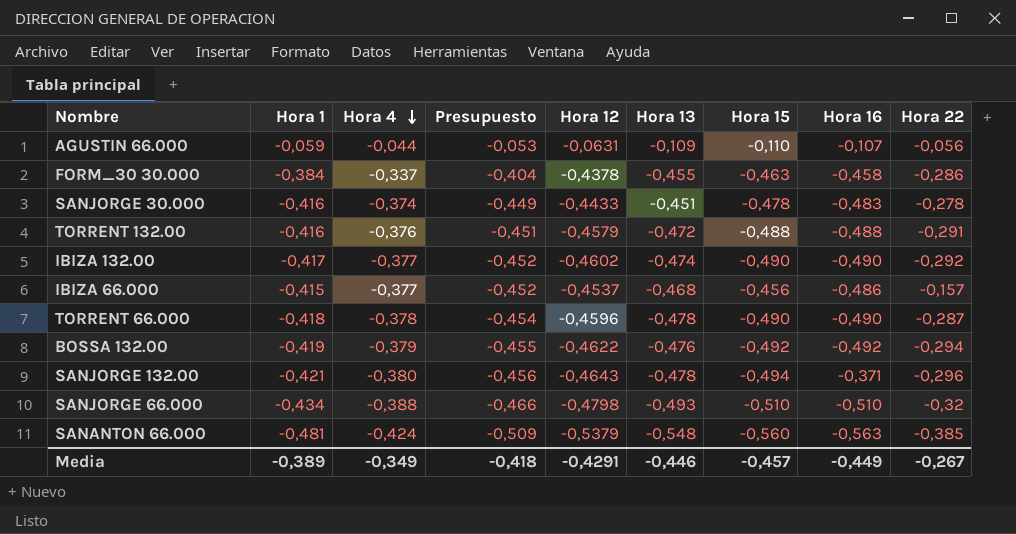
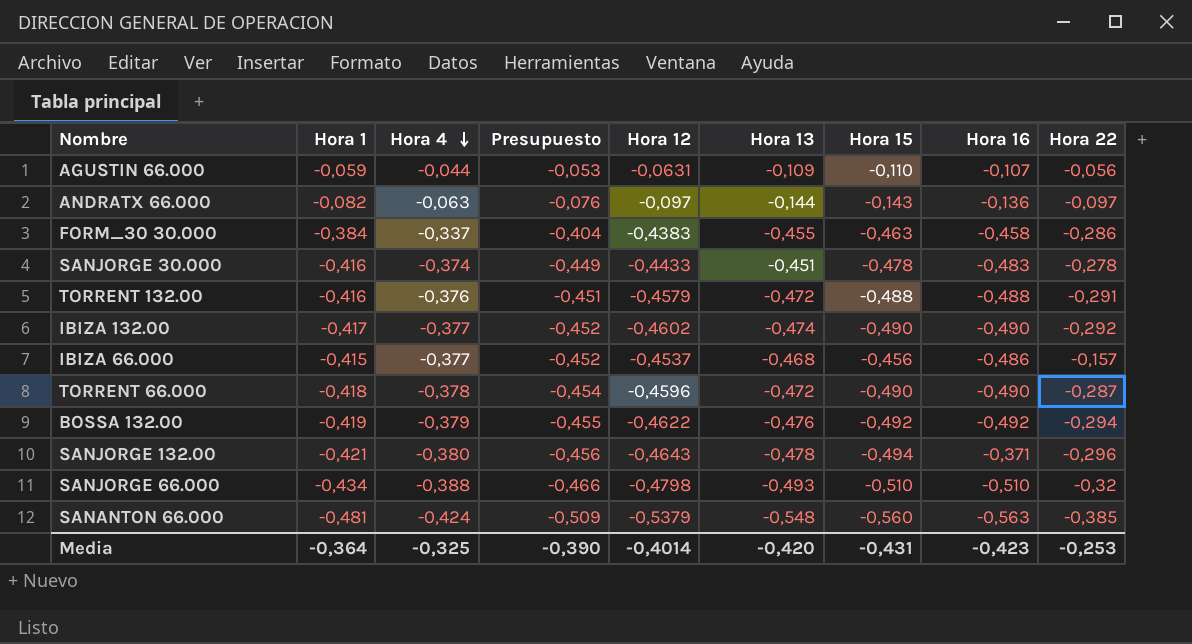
row ANDRATX 66.000: none -> -0,082 | -0,063 | -0,076 | -0,097 | -0,144 | -0,143 | -0,136 | -0,097
FORM_30 30.000 | Hora 12: -0,4378 -> -0,4383
TORRENT 66.000 | Hora 13: -0,478 -> -0,472
Media | Hora 1: -0,389 -> -0,364
Media | Hora 4: -0,349 -> -0,325
Media | Presupuesto: -0,418 -> -0,390
Media | Hora 12: -0,4291 -> -0,4014
Media | Hora 13: -0,446 -> -0,420
Media | Hora 15: -0,457 -> -0,431
Media | Hora 16: -0,449 -> -0,423
Media | Hora 22: -0,267 -> -0,253

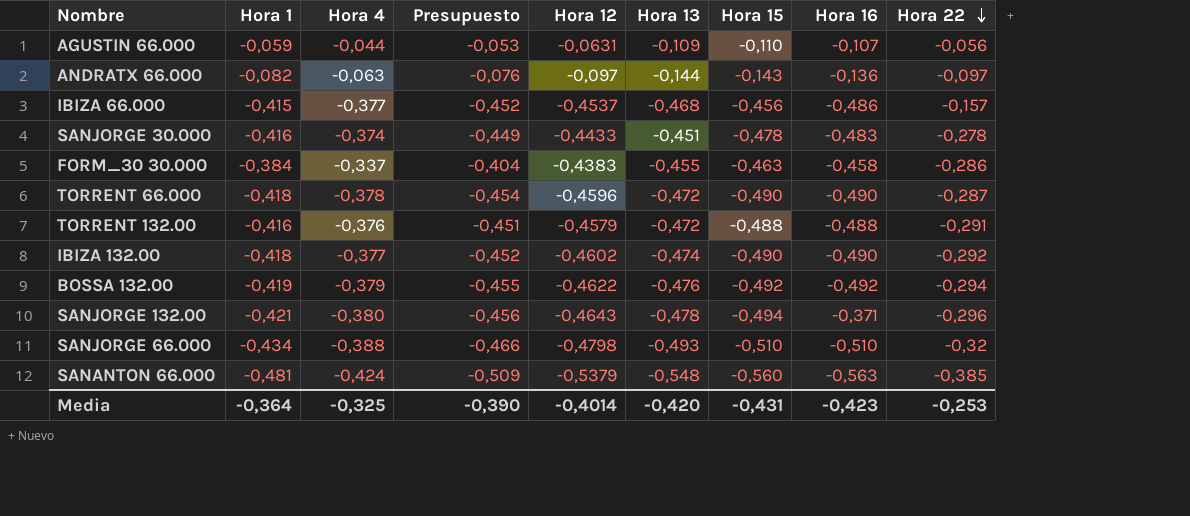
row order: Hora 4 descending -> Hora 22 descending
IBIZA 132.00 | Hora 1: -0,417 -> -0,418

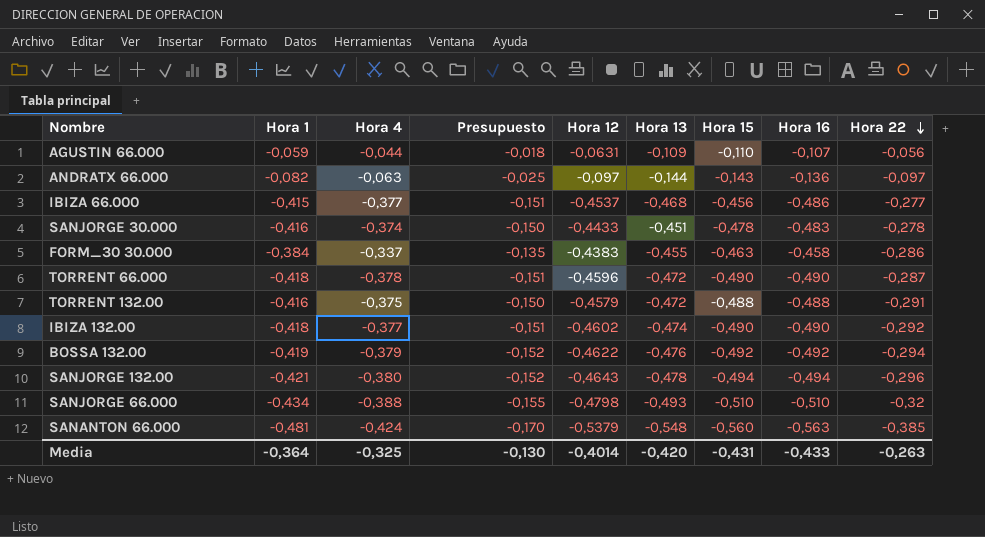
column Presupuesto | formula: [Hora 4] * 1,2 -> [Hora 4] * 0,4
IBIZA 66.000 | Hora 22: -0,157 -> -0,277
TORRENT 132.00 | Hora 4: -0,376 -> -0,375
SANJORGE 132.00 | Hora 16: -0,371 -> -0,494
Media | Presupuesto: -0,390 -> -0,130
Media | Hora 16: -0,423 -> -0,433
Media | Hora 22: -0,253 -> -0,263

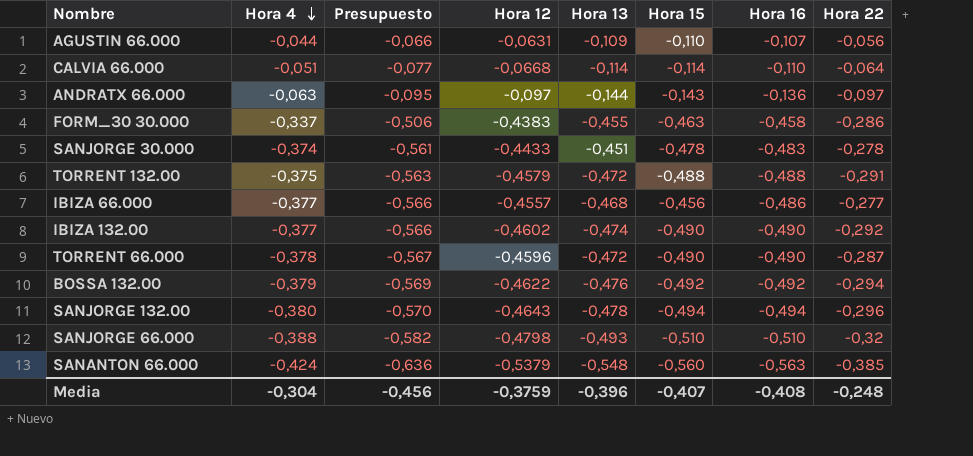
row order: Hora 22 descending -> Hora 4 descending
column Hora 1 | position: 2 -> none
column Presupuesto | formula: [Hora 4] * 0,4 -> [Hora 4] * 1,5
row CALVIA 66.000: none -> -0,051 | -0,077 | -0,0668 | -0,114 | -0,114 | -0,110 | -0,064
IBIZA 66.000 | Hora 12: -0,4537 -> -0,4557
Media | Hora 4: -0,325 -> -0,304
Media | Presupuesto: -0,130 -> -0,456
Media | Hora 12: -0,4014 -> -0,3759
Media | Hora 13: -0,420 -> -0,396
Media | Hora 15: -0,431 -> -0,407
Media | Hora 16: -0,433 -> -0,408
Media | Hora 22: -0,263 -> -0,248

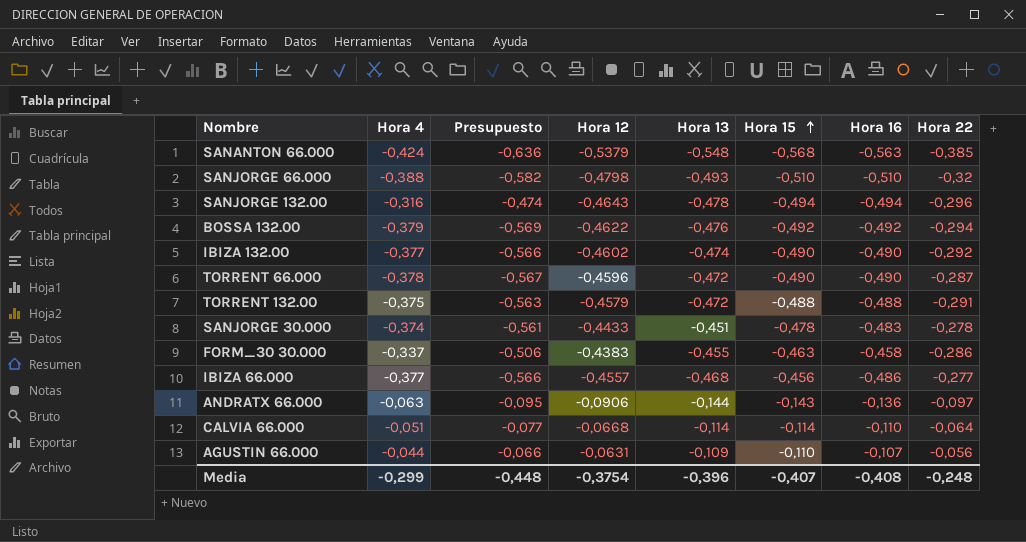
row order: Hora 4 descending -> Hora 15 ascending
SANANTON 66.000 | Hora 15: -0,560 -> -0,568
SANJORGE 132.00 | Hora 4: -0,380 -> -0,316
SANJORGE 132.00 | Presupuesto: -0,570 -> -0,474
ANDRATX 66.000 | Hora 12: -0,097 -> -0,0906
Media | Hora 4: -0,304 -> -0,299
Media | Presupuesto: -0,456 -> -0,448
Media | Hora 12: -0,3759 -> -0,3754

